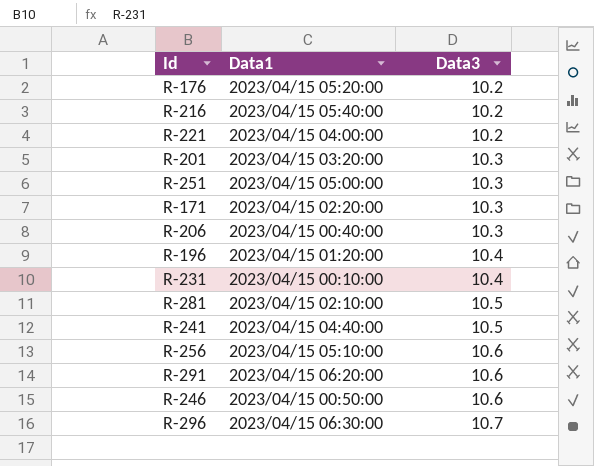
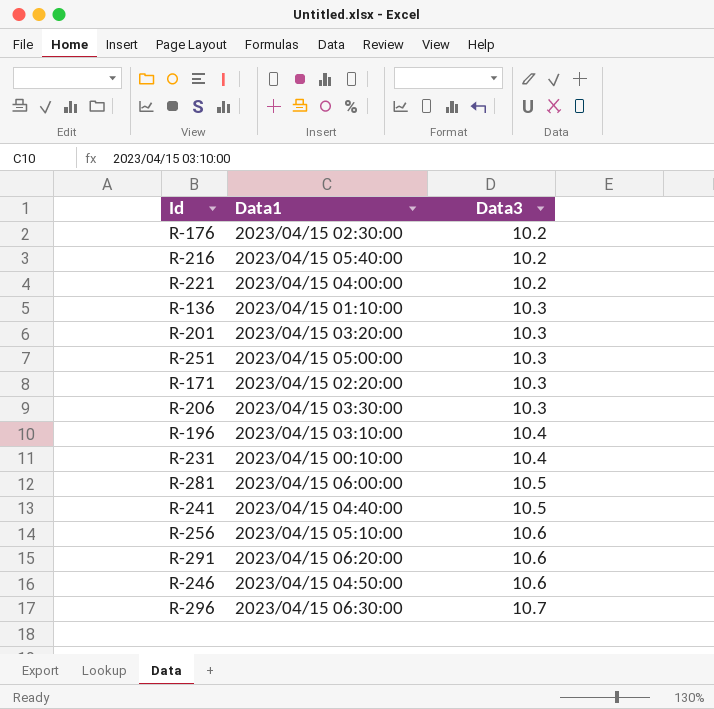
R-176 | Data1: 2023/04/15 05:20:00 -> 2023/04/15 02:30:00
row R-136: none -> 2023/04/15 01:10:00 | 10.3
R-206 | Data1: 2023/04/15 00:40:00 -> 2023/04/15 03:30:00
R-196 | Data1: 2023/04/15 01:20:00 -> 2023/04/15 03:10:00
R-281 | Data1: 2023/04/15 02:10:00 -> 2023/04/15 06:00:00
R-246 | Data1: 2023/04/15 00:50:00 -> 2023/04/15 04:50:00

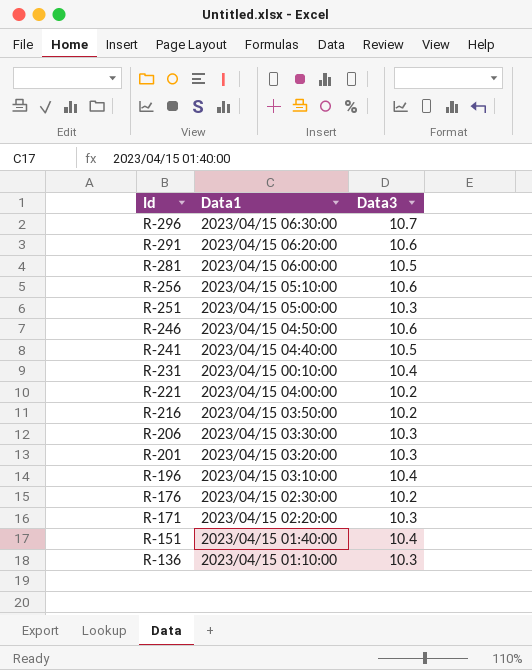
row order: Data3 ascending -> Id descending
R-216 | Data1: 2023/04/15 05:40:00 -> 2023/04/15 03:50:00
row R-151: none -> 2023/04/15 01:40:00 | 10.4

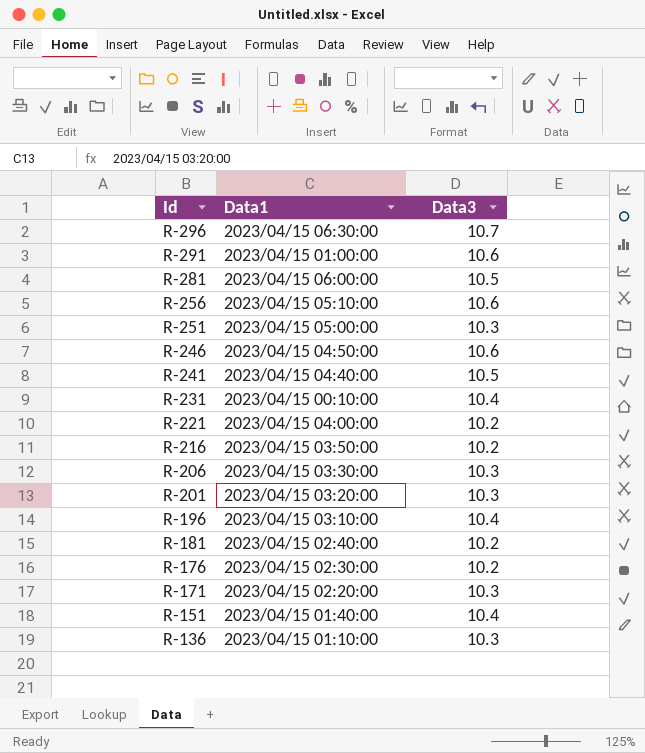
R-291 | Data1: 2023/04/15 06:20:00 -> 2023/04/15 01:00:00
row R-181: none -> 2023/04/15 02:40:00 | 10.2

